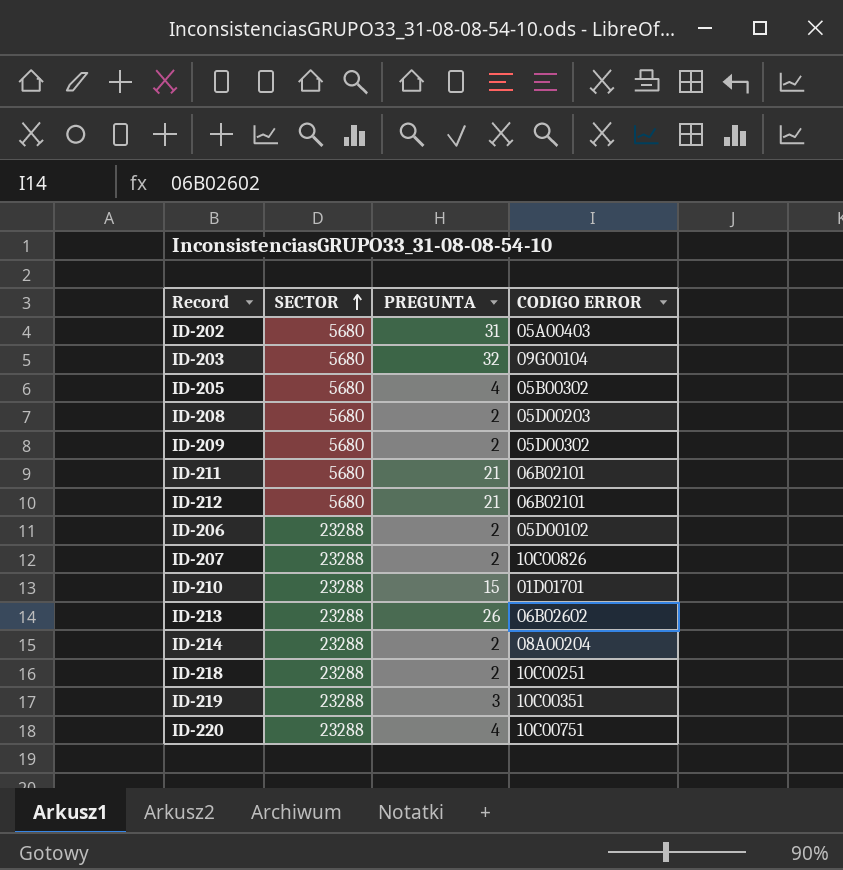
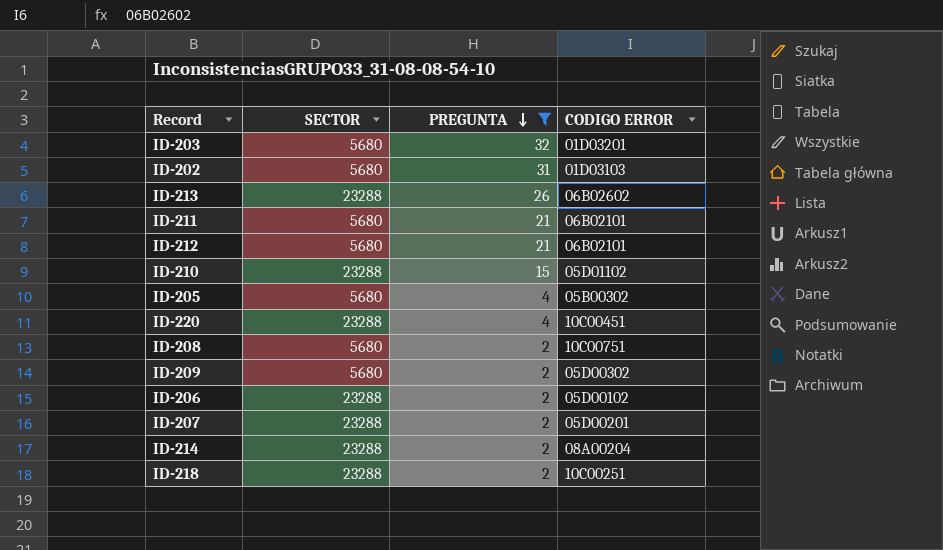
filter: none -> PREGUNTA != 3
row order: SECTOR ascending -> PREGUNTA descending
ID-203 | CODIGO ERROR: 09G00104 -> 01D03201
ID-202 | CODIGO ERROR: 05A00403 -> 01D03103
ID-210 | CODIGO ERROR: 01D01701 -> 05D01102
ID-220 | CODIGO ERROR: 10C00751 -> 10C00451
ID-208 | CODIGO ERROR: 05D00203 -> 10C00751
ID-207 | CODIGO ERROR: 10C00826 -> 05D00201

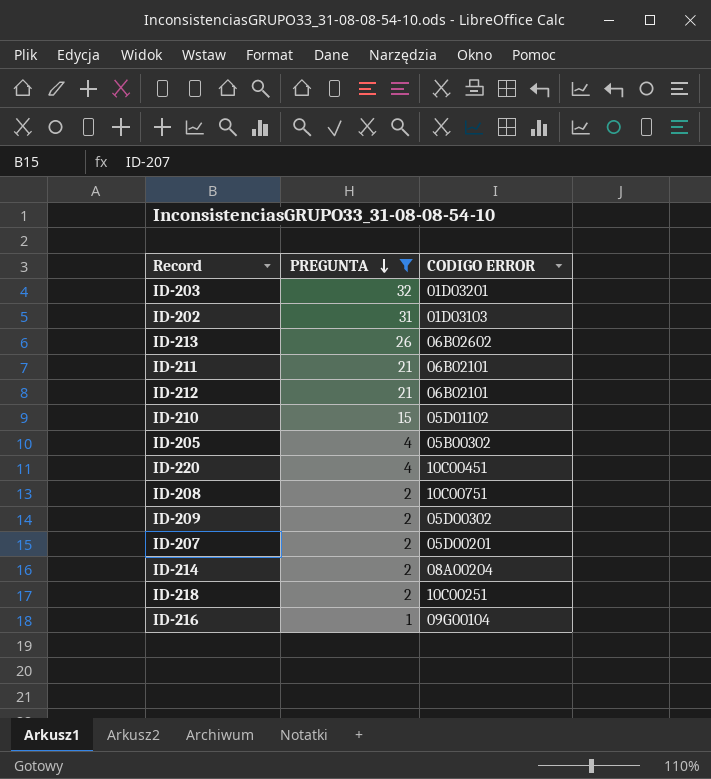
column SECTOR | position: 2 -> none
row ID-206: 23288 | 2 | 05D00102 -> none
row ID-216: none -> 1 | 09G00104

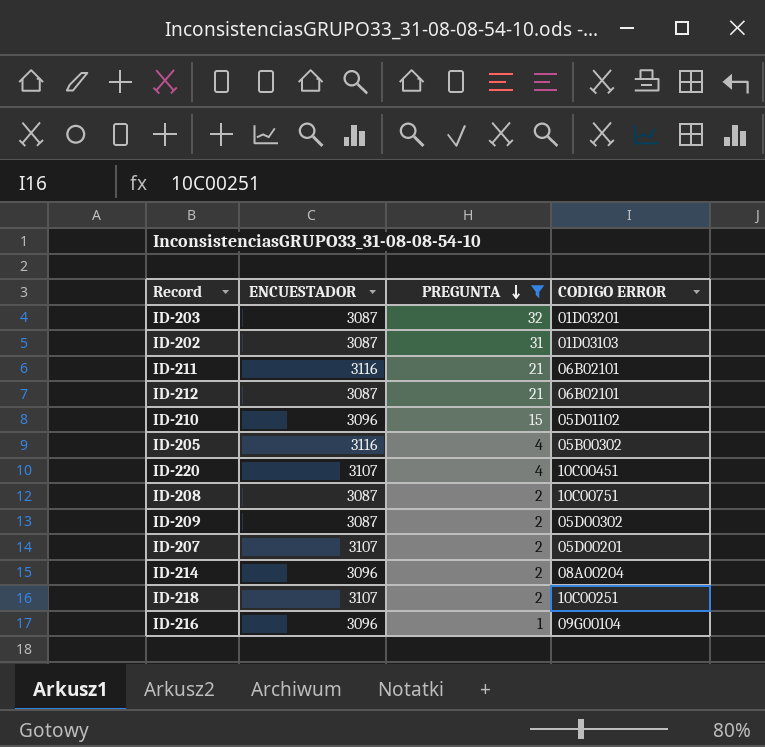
column ENCUESTADOR | position: none -> 2
row ID-213: 26 | 06B02602 -> none

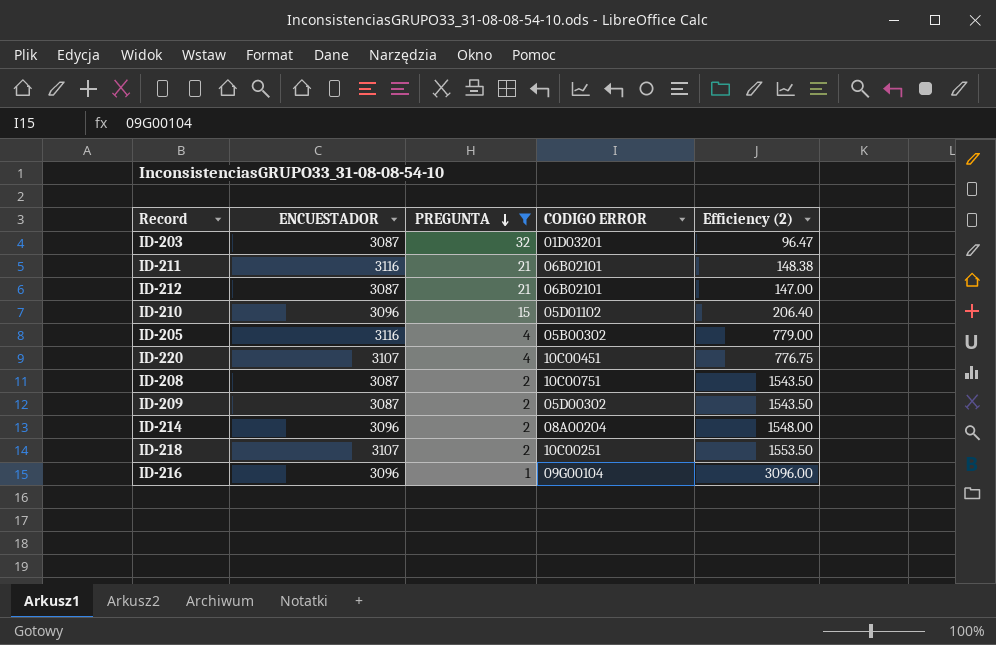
column Efficiency (2) | formula: none -> [ENCUESTADOR] / [PREGUNTA]
row ID-202: 3087 | 31 | 01D03103 -> none
row ID-207: 3107 | 2 | 05D00201 -> none

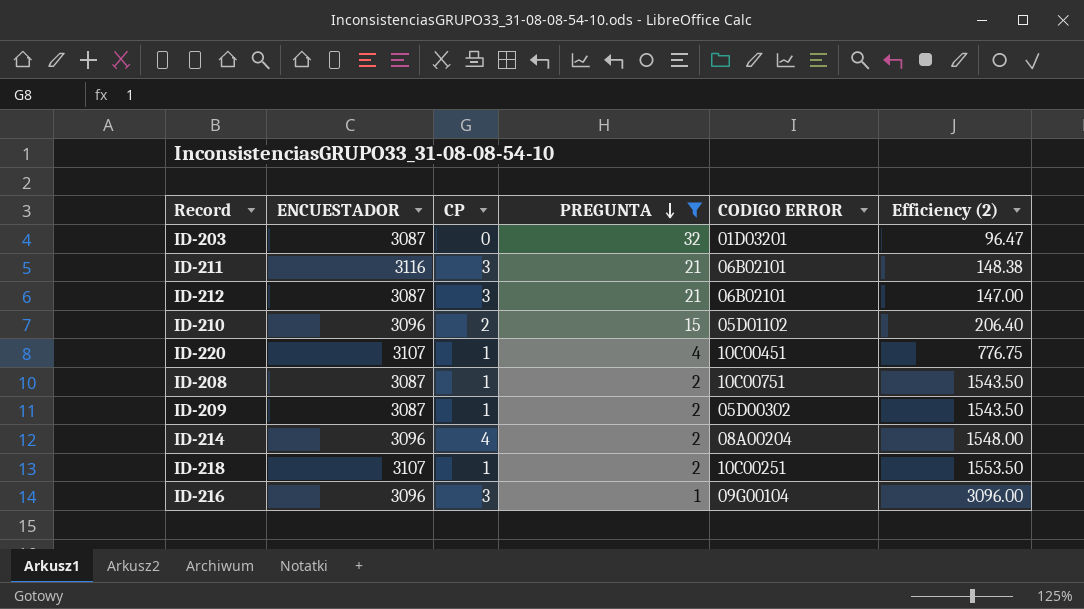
column CP | position: none -> 3
row ID-205: 3116 | 4 | 05B00302 | 779.00 -> none

